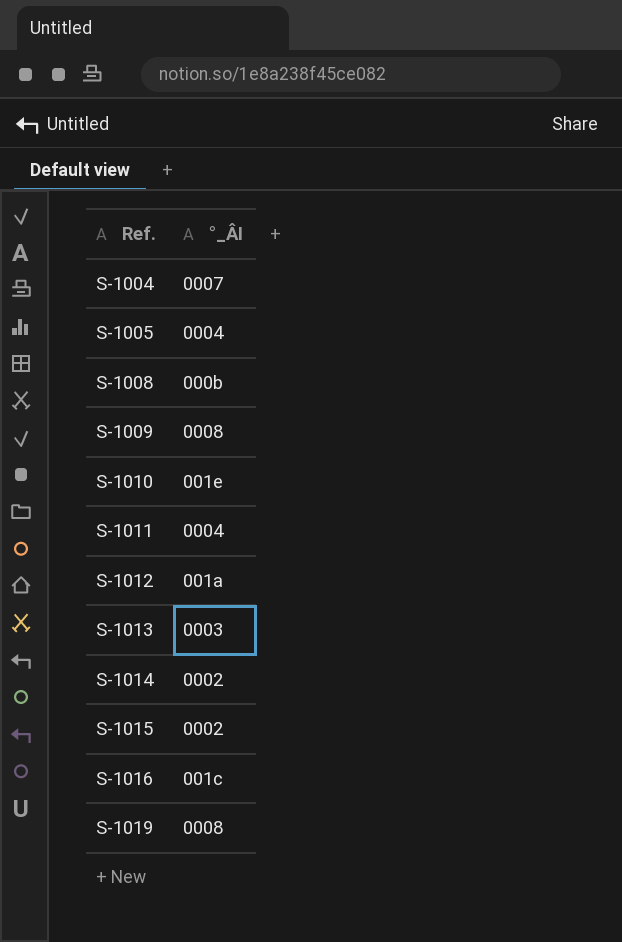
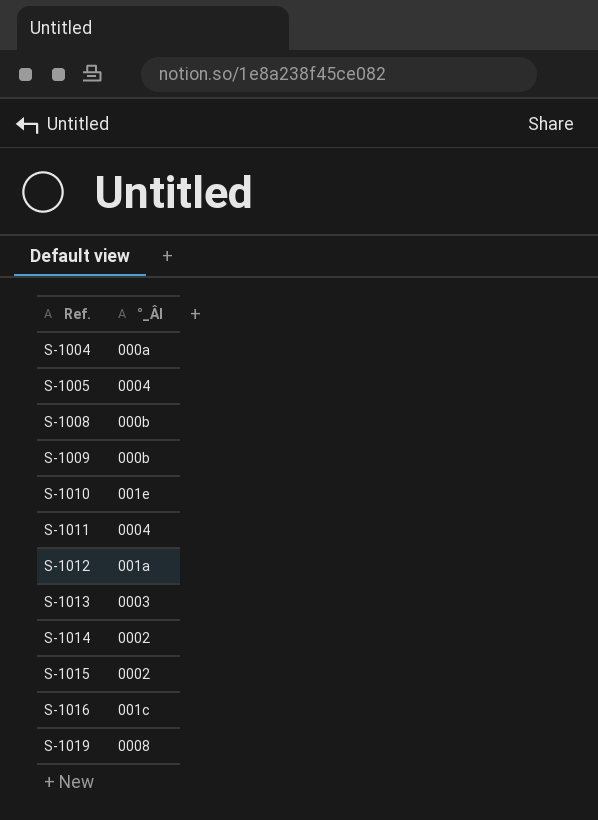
S-1004 | °_ÂI: 0007 -> 000a
S-1009 | °_ÂI: 0008 -> 000b

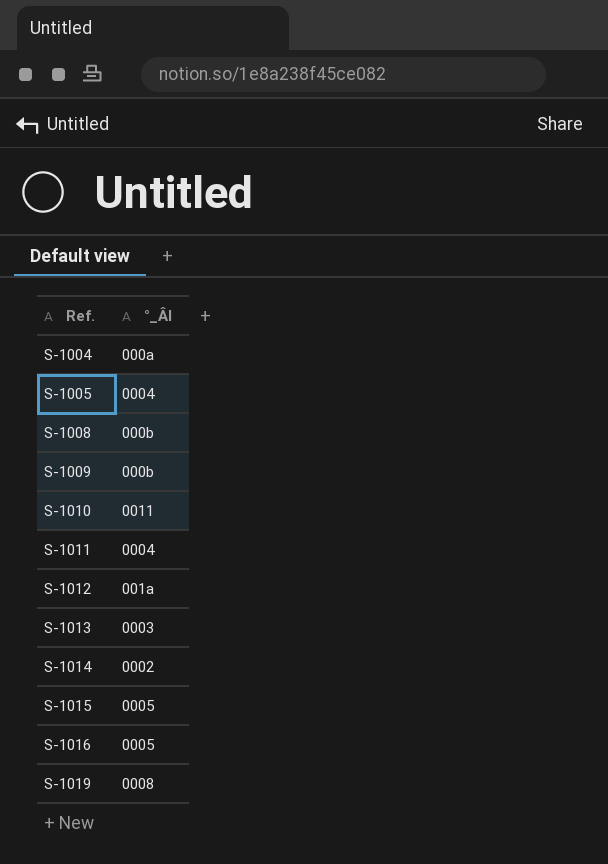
S-1010 | °_ÂI: 001e -> 0011
S-1015 | °_ÂI: 0002 -> 0005
S-1016 | °_ÂI: 001c -> 0005

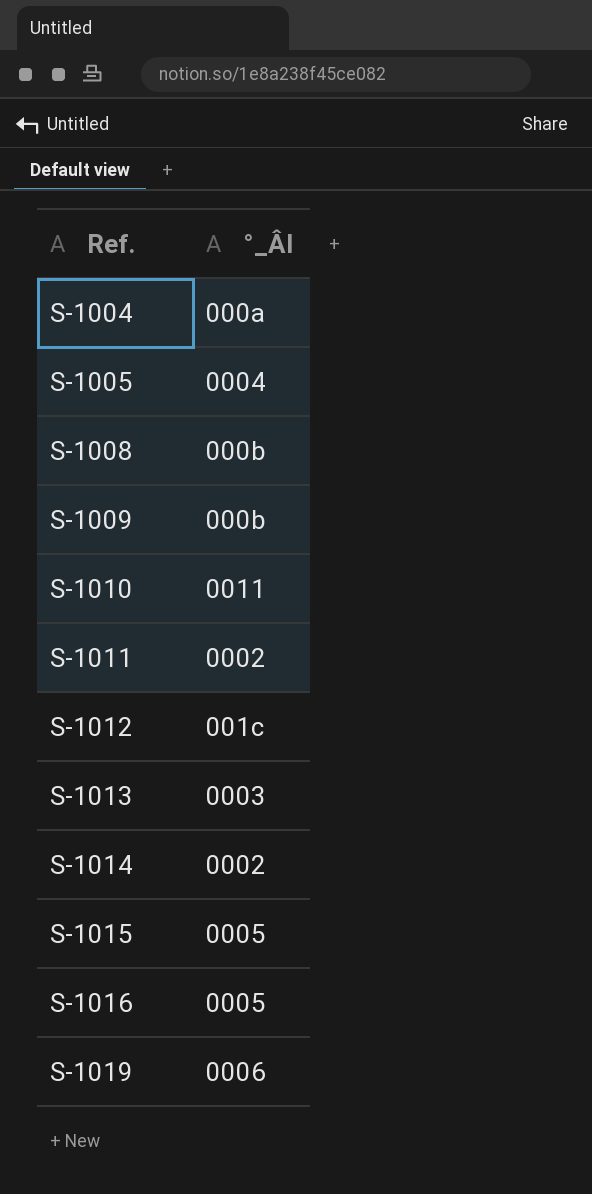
S-1011 | °_ÂI: 0004 -> 0002
S-1012 | °_ÂI: 001a -> 001c
S-1019 | °_ÂI: 0008 -> 0006

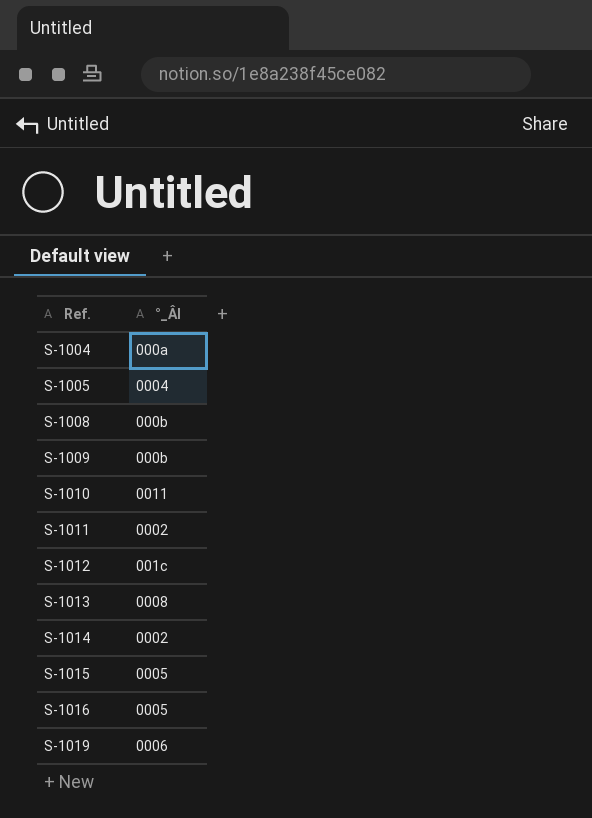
S-1013 | °_ÂI: 0003 -> 0008

